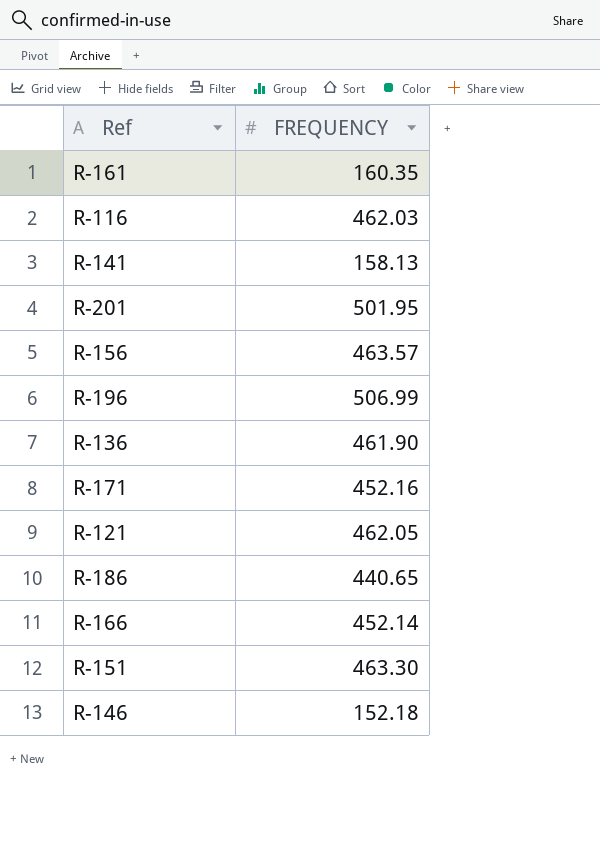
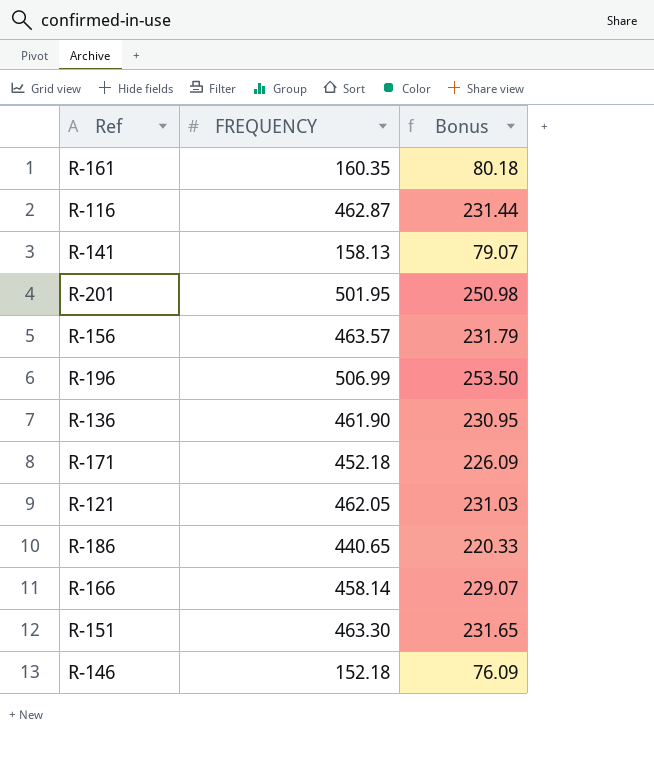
column Bonus | formula: none -> [FREQUENCY] * 0.5
R-116 | FREQUENCY: 462.03 -> 462.87
R-171 | FREQUENCY: 452.16 -> 452.18
R-166 | FREQUENCY: 452.14 -> 458.14

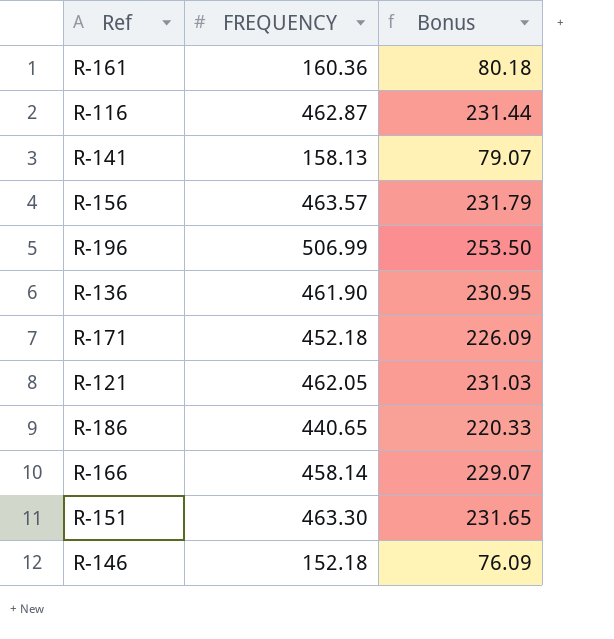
row R-201: 501.95 | 250.98 -> none
R-161 | FREQUENCY: 160.35 -> 160.36

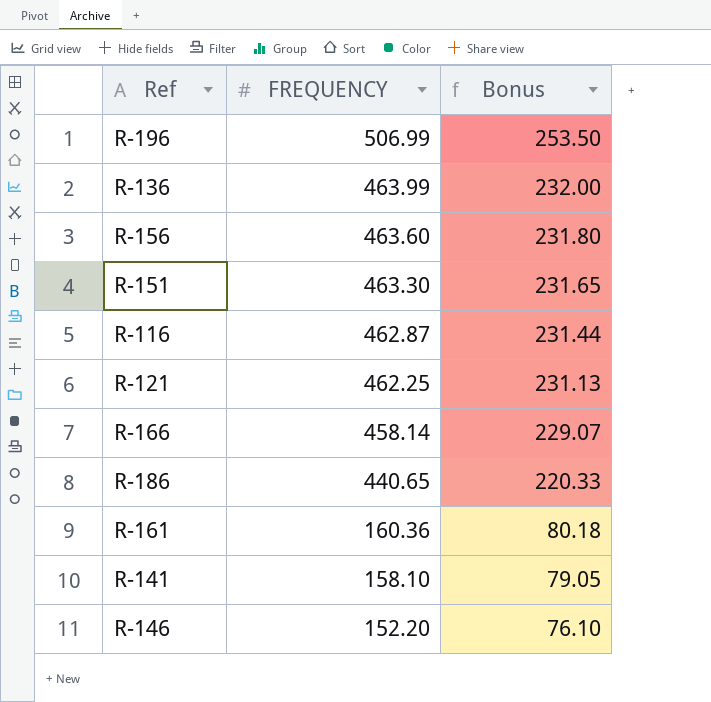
row order: none -> FREQUENCY descending
row R-171: 452.18 | 226.09 -> none
R-136 | FREQUENCY: 461.90 -> 463.99
R-136 | Bonus: 230.95 -> 232.00
R-156 | FREQUENCY: 463.57 -> 463.60
R-156 | Bonus: 231.79 -> 231.80
R-121 | FREQUENCY: 462.05 -> 462.25
R-121 | Bonus: 231.03 -> 231.13
R-141 | FREQUENCY: 158.13 -> 158.10
R-141 | Bonus: 79.07 -> 79.05
R-146 | FREQUENCY: 152.18 -> 152.20
R-146 | Bonus: 76.09 -> 76.10

